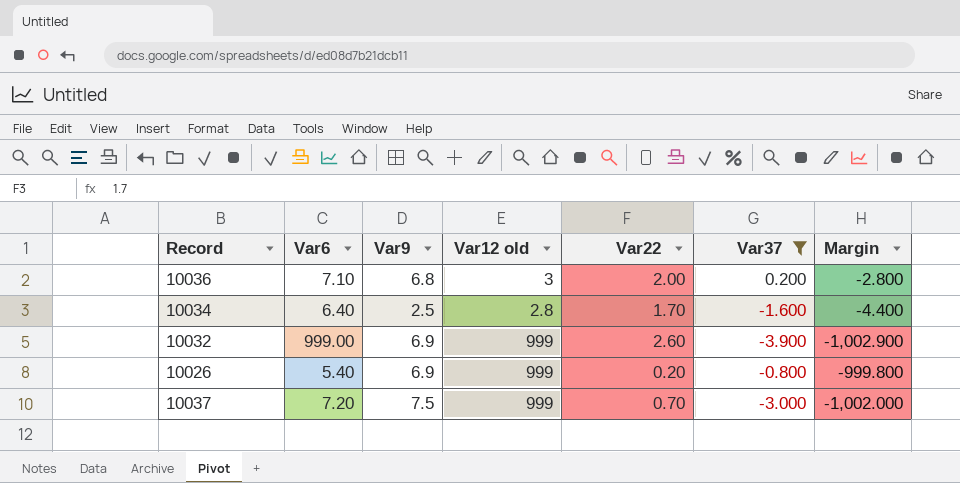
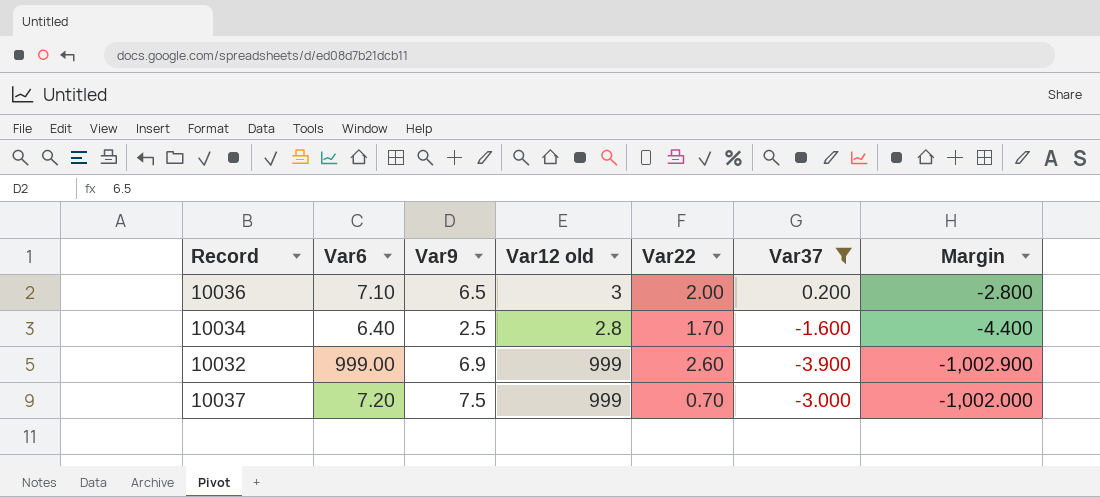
row 10026: 5.40 | 6.9 | 999 | 0.20 | -0.800 | -999.800 -> none
10036 | Var9: 6.8 -> 6.5

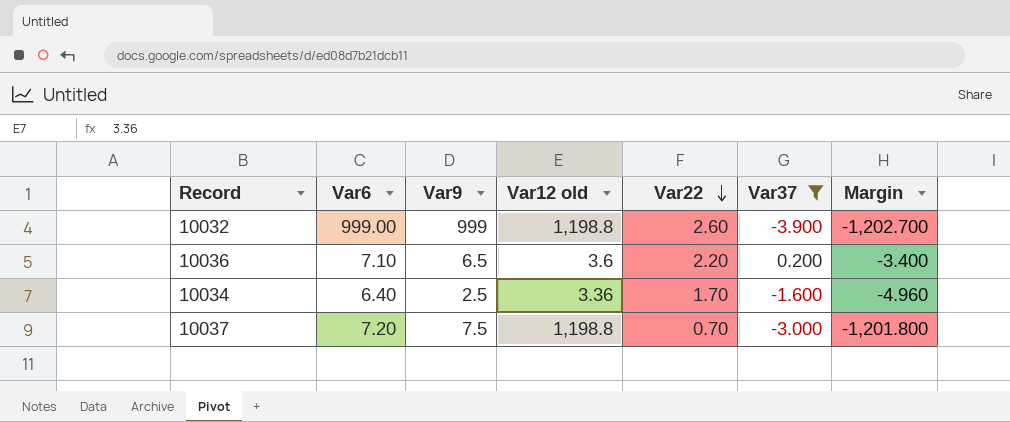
row order: none -> Var22 descending
10032 | Var9: 6.9 -> 999
10032 | Var12 old: 999 -> 1,198.8
10032 | Margin: -1,002.900 -> -1,202.700
10036 | Var12 old: 3 -> 3.6
10036 | Var22: 2.00 -> 2.20
10036 | Margin: -2.800 -> -3.400
10034 | Var12 old: 2.8 -> 3.36
10034 | Margin: -4.400 -> -4.960
10037 | Var12 old: 999 -> 1,198.8
10037 | Margin: -1,002.000 -> -1,201.800

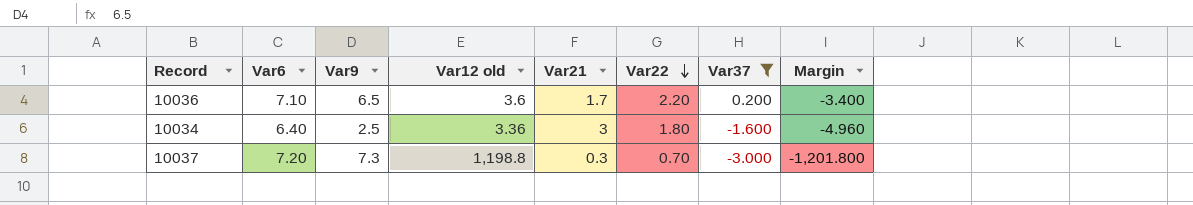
column Var21 | position: none -> 5
row 10032: 999.00 | 999 | 1,198.8 | 2.60 | -3.900 | -1,202.700 -> none
10034 | Var22: 1.70 -> 1.80
10037 | Var9: 7.5 -> 7.3

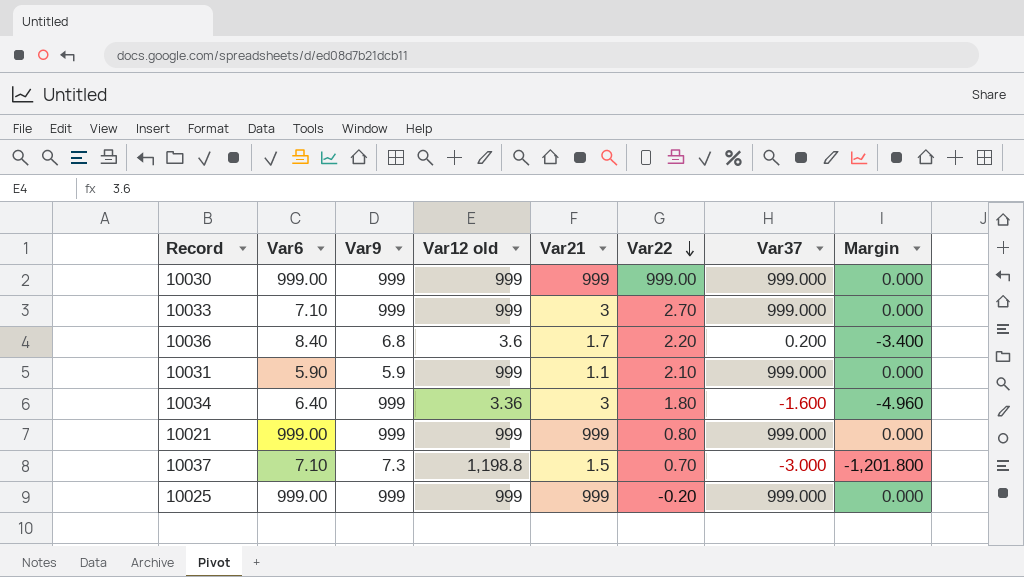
filter: Var37 != 999.000 -> none
10036 | Var6: 7.10 -> 8.40
10036 | Var9: 6.5 -> 6.8
10034 | Var9: 2.5 -> 999
10037 | Var6: 7.20 -> 7.10
10037 | Var21: 0.3 -> 1.5

